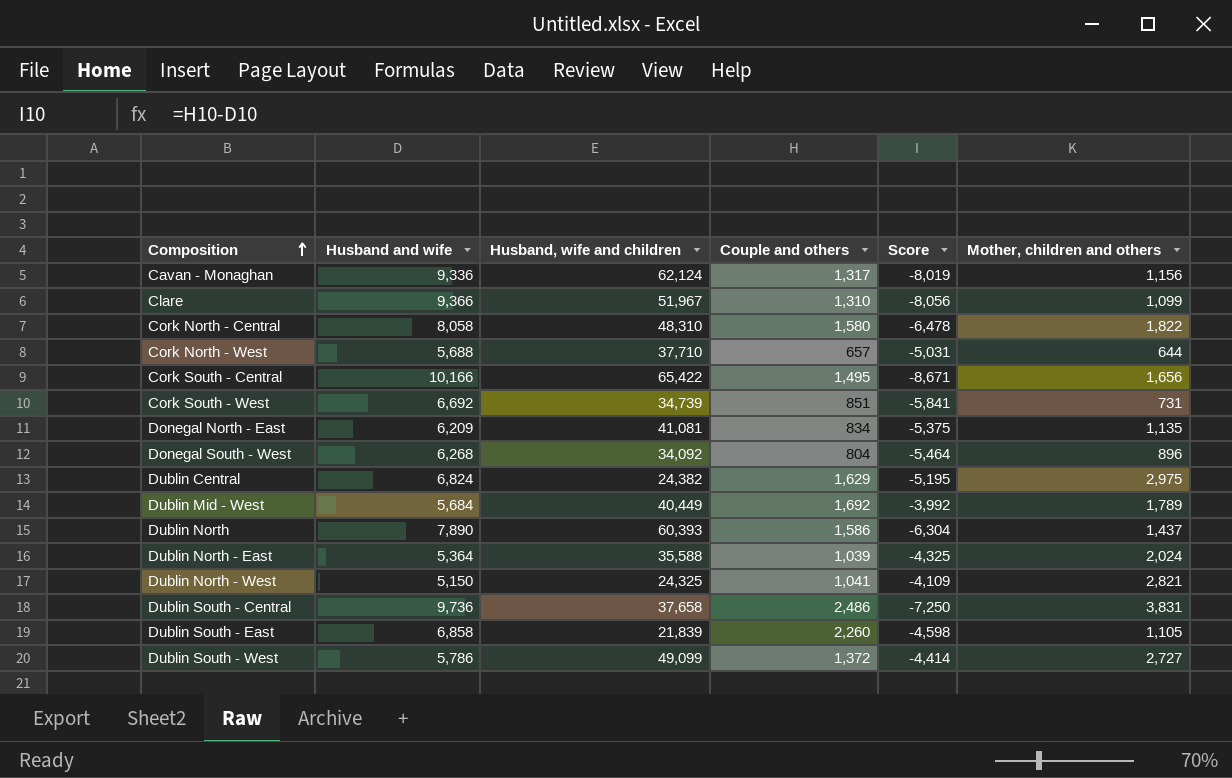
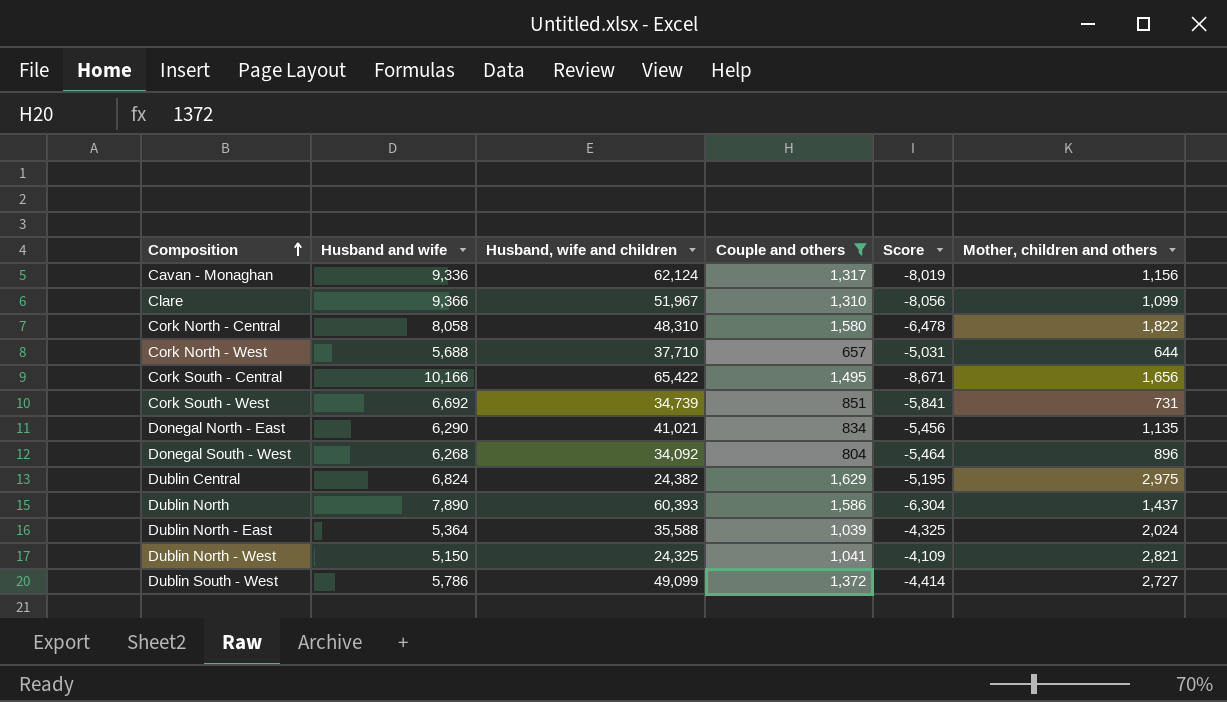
filter: none -> Couple and others <= 1,629
Donegal North - East | Husband and wife: 6,209 -> 6,290
Donegal North - East | Husband, wife and children: 41,081 -> 41,021
Donegal North - East | Score: -5,375 -> -5,456

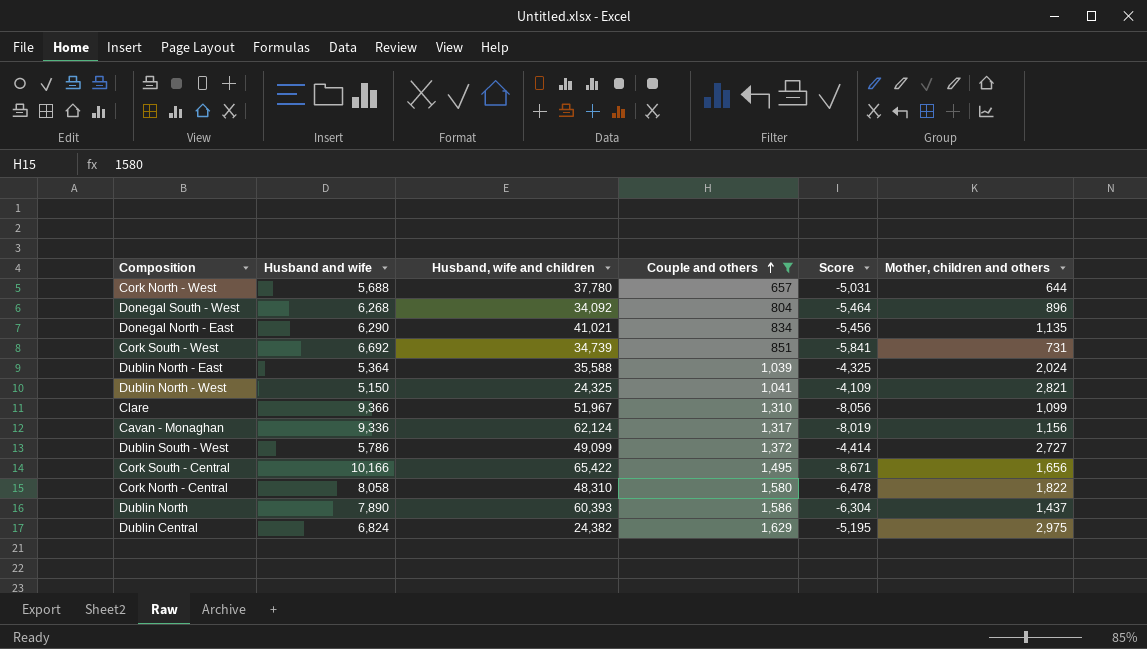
row order: Composition ascending -> Couple and others ascending
Cork North - West | Husband, wife and children: 37,710 -> 37,780

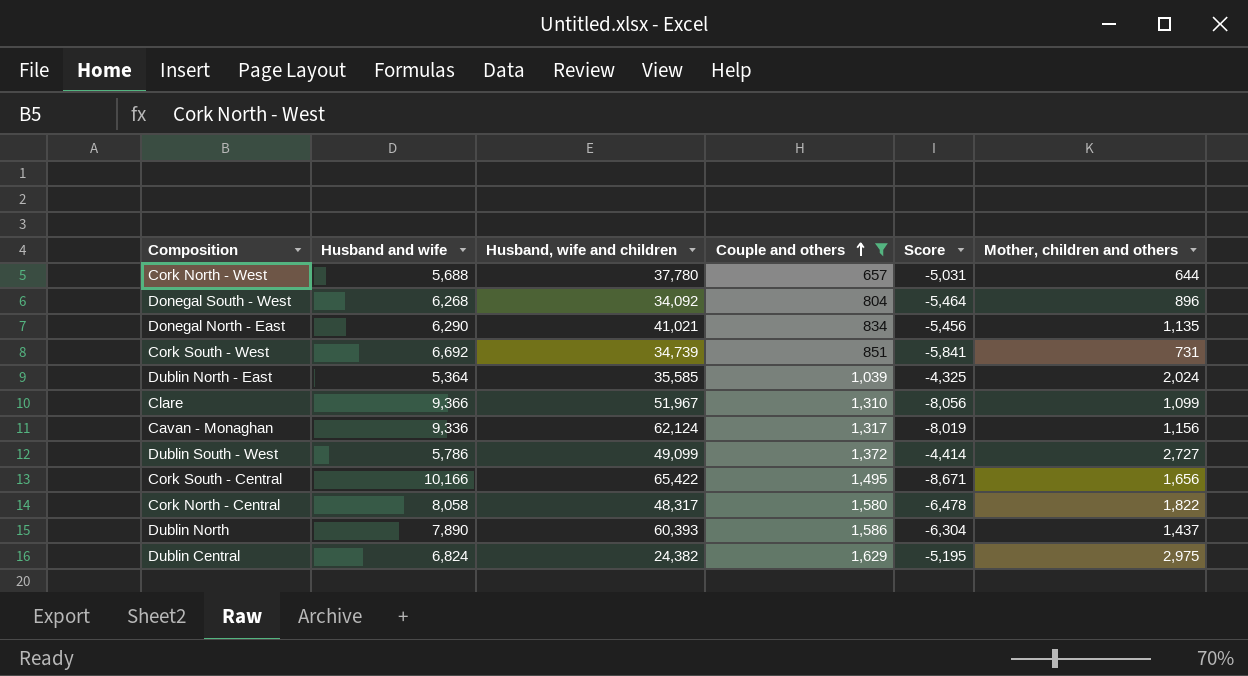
row Dublin North - West: 5,150 | 24,325 | 1,041 | -4,109 | 2,821 -> none
Dublin North - East | Husband, wife and children: 35,588 -> 35,585
Cork North - Central | Husband, wife and children: 48,310 -> 48,317

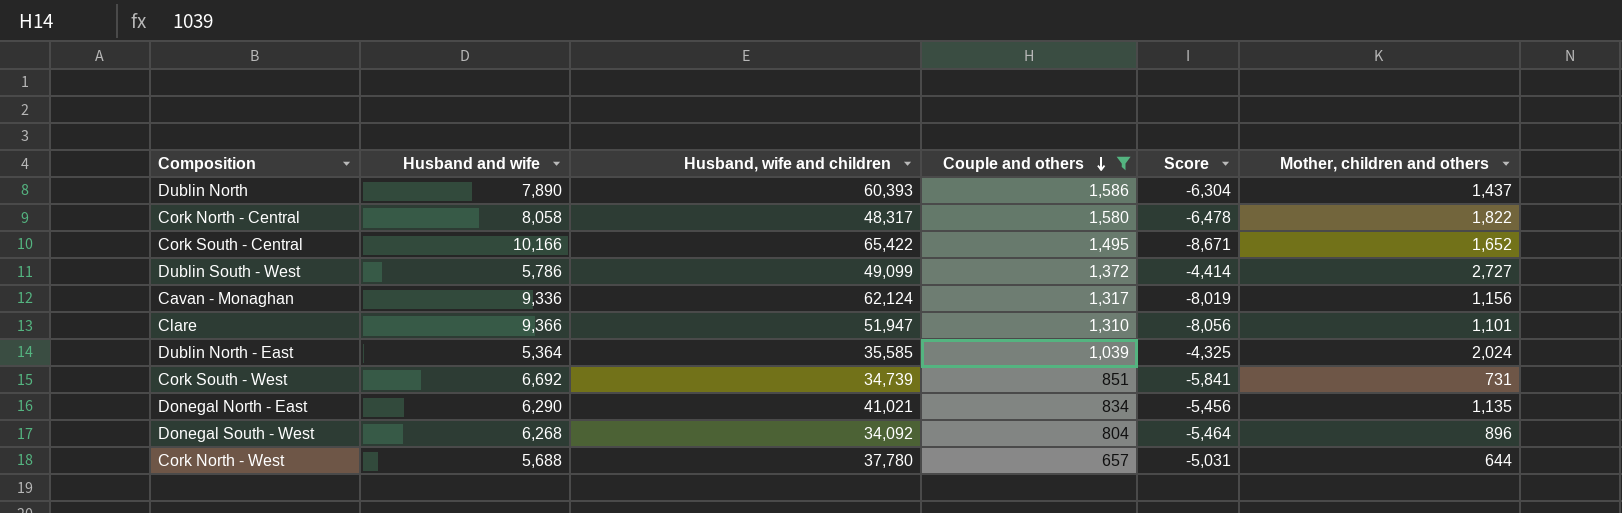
row order: Couple and others ascending -> Couple and others descending
row Dublin Central: 6,824 | 24,382 | 1,629 | -5,195 | 2,975 -> none
Cork South - Central | Mother, children and others: 1,656 -> 1,652
Clare | Husband, wife and children: 51,967 -> 51,947
Clare | Mother, children and others: 1,099 -> 1,101

